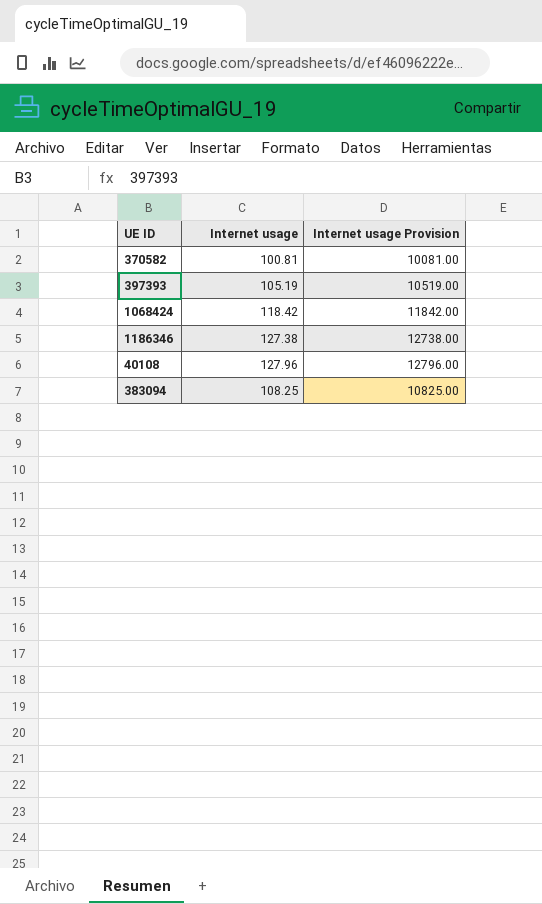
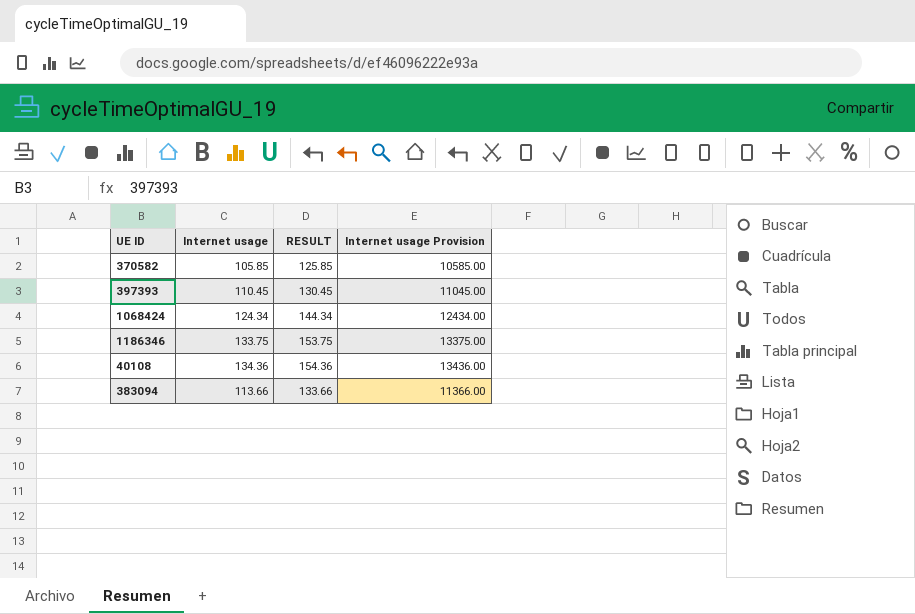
column RESULT | formula: none -> [Internet usage] + 20
370582 | Internet usage: 100.81 -> 105.85
370582 | Internet usage Provision: 10081.00 -> 10585.00
397393 | Internet usage: 105.19 -> 110.45
397393 | Internet usage Provision: 10519.00 -> 11045.00
1068424 | Internet usage: 118.42 -> 124.34
1068424 | Internet usage Provision: 11842.00 -> 12434.00
1186346 | Internet usage: 127.38 -> 133.75
1186346 | Internet usage Provision: 12738.00 -> 13375.00
40108 | Internet usage: 127.96 -> 134.36
40108 | Internet usage Provision: 12796.00 -> 13436.00
383094 | Internet usage: 108.25 -> 113.66
383094 | Internet usage Provision: 10825.00 -> 11366.00

